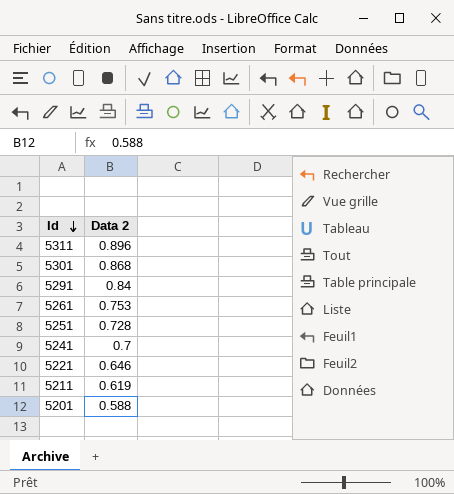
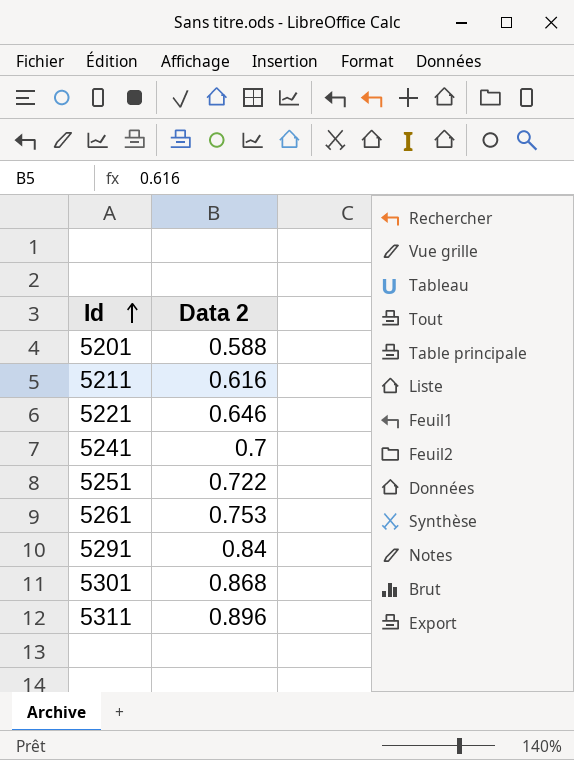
row order: Id descending -> Id ascending
5211 | Data 2: 0.619 -> 0.616
5251 | Data 2: 0.728 -> 0.722

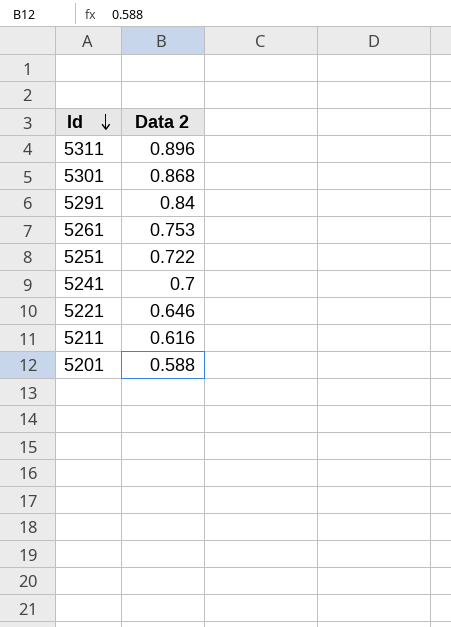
row order: Id ascending -> Id descending

